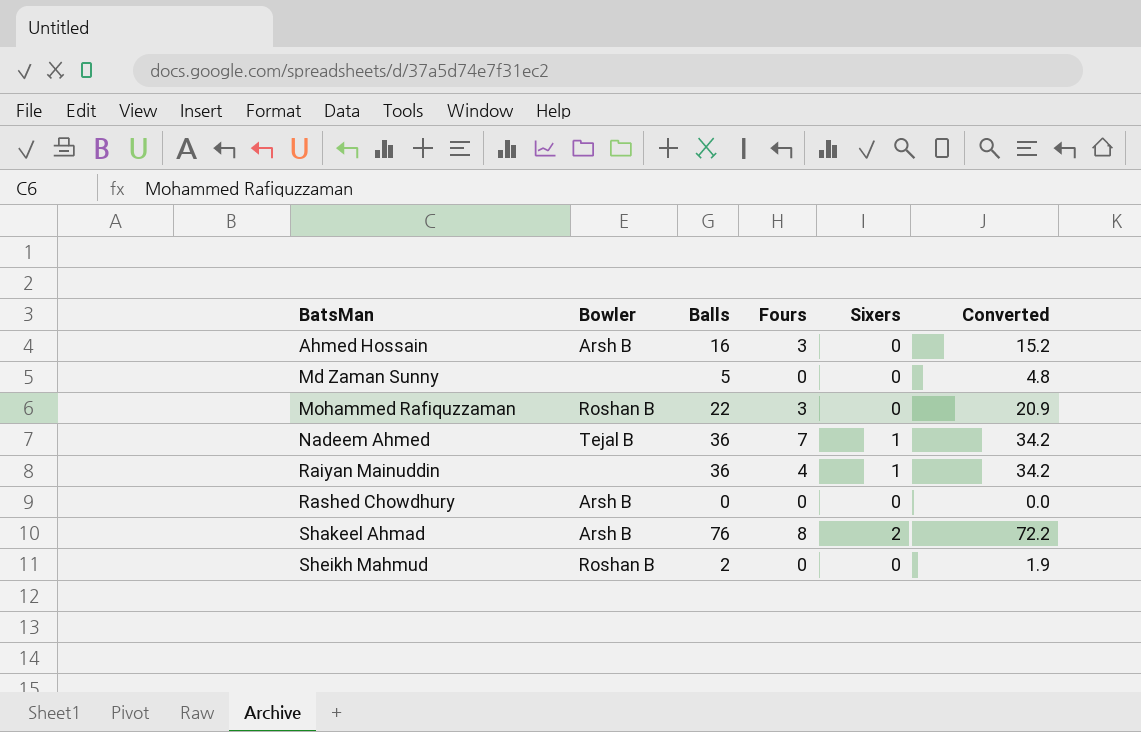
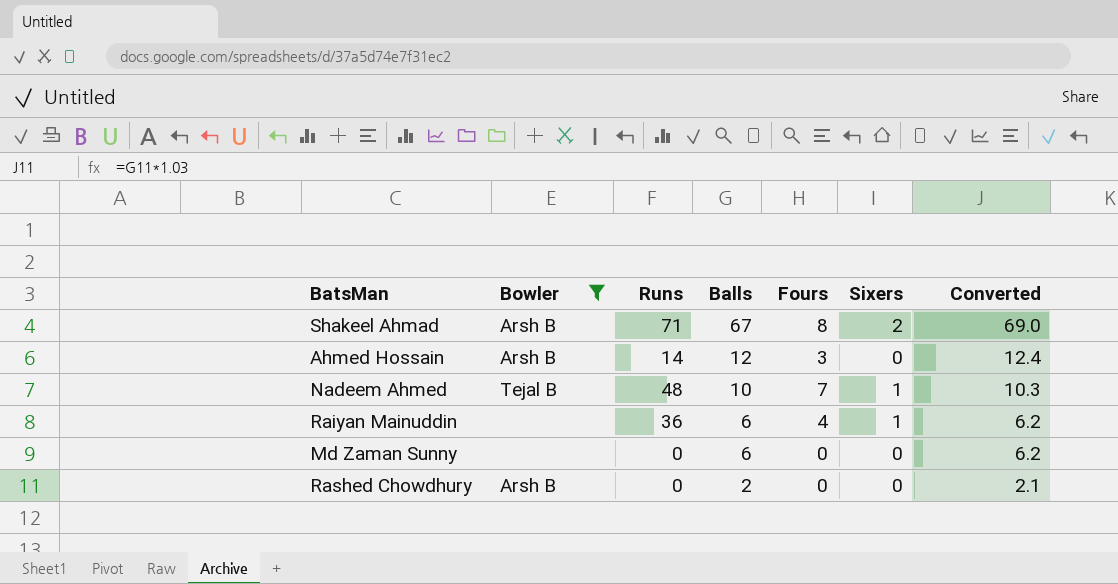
filter: none -> Bowler != Roshan B
row order: BatsMan ascending -> Balls descending
column Runs | position: none -> 3
column Converted | formula: [Balls] * 0.95 -> [Balls] * 1.03
Shakeel Ahmad | Balls: 76 -> 67
Ahmed Hossain | Balls: 16 -> 12
Nadeem Ahmed | Balls: 36 -> 10
Raiyan Mainuddin | Balls: 36 -> 6
Md Zaman Sunny | Balls: 5 -> 6
Rashed Chowdhury | Balls: 0 -> 2

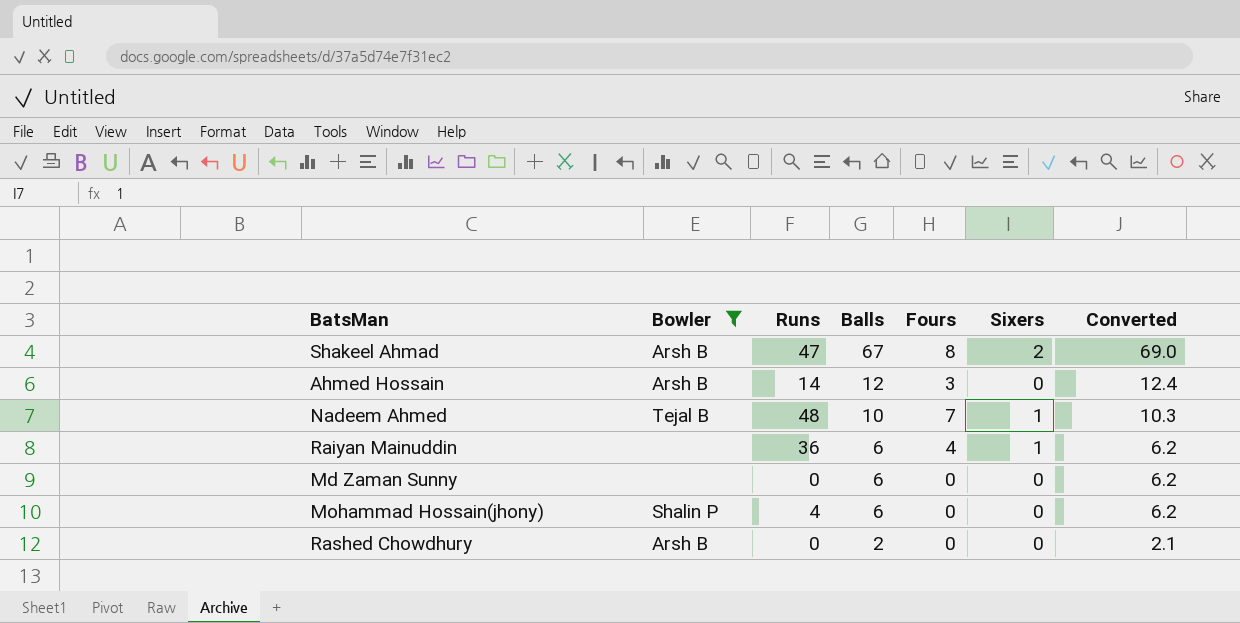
Shakeel Ahmad | Runs: 71 -> 47
row Mohammad Hossain(jhony): none -> Shalin P | 4 | 6 | 0 | 0 | 6.2

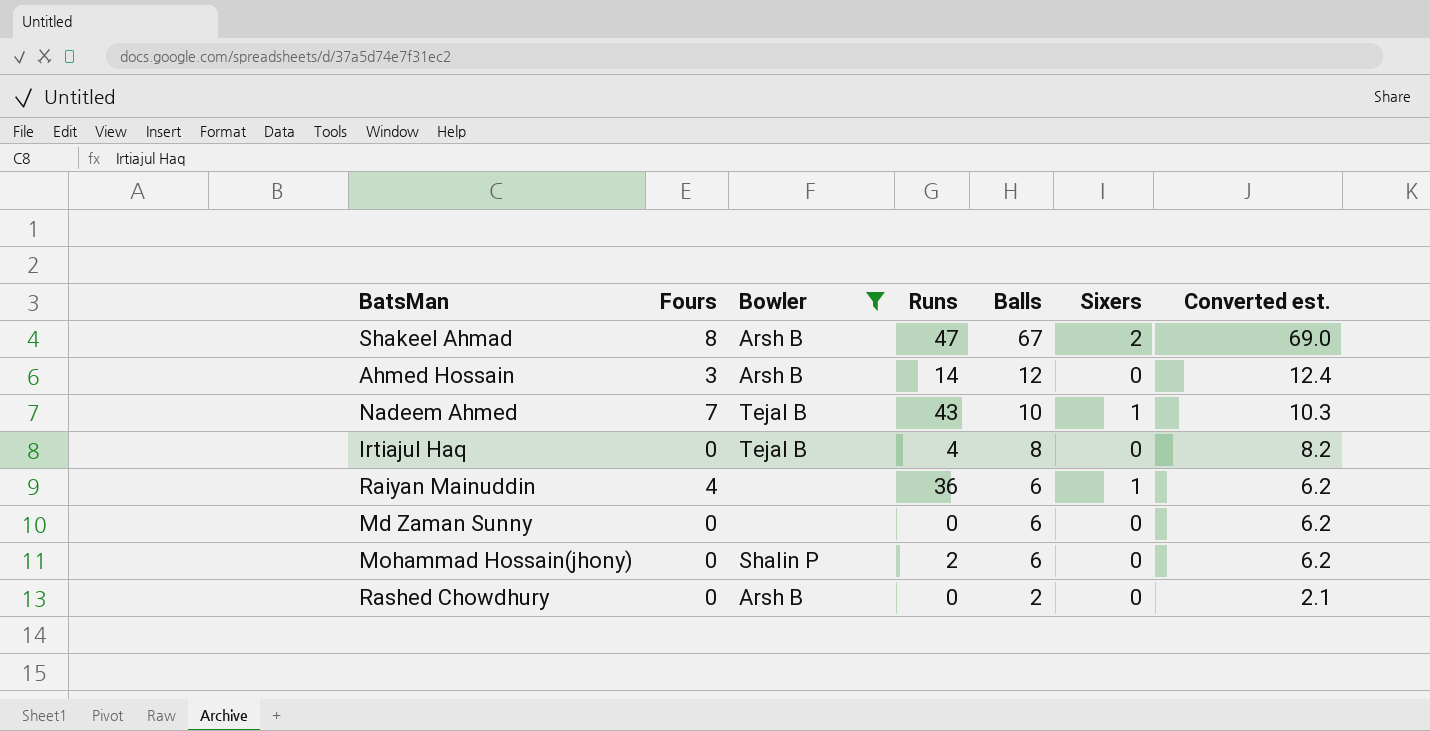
column Fours | position: 5 -> 2
column name: Converted -> Converted est.
Nadeem Ahmed | Runs: 48 -> 43
row Irtiajul Haq: none -> 0 | Tejal B | 4 | 8 | 0 | 8.2
Mohammad Hossain(jhony) | Runs: 4 -> 2

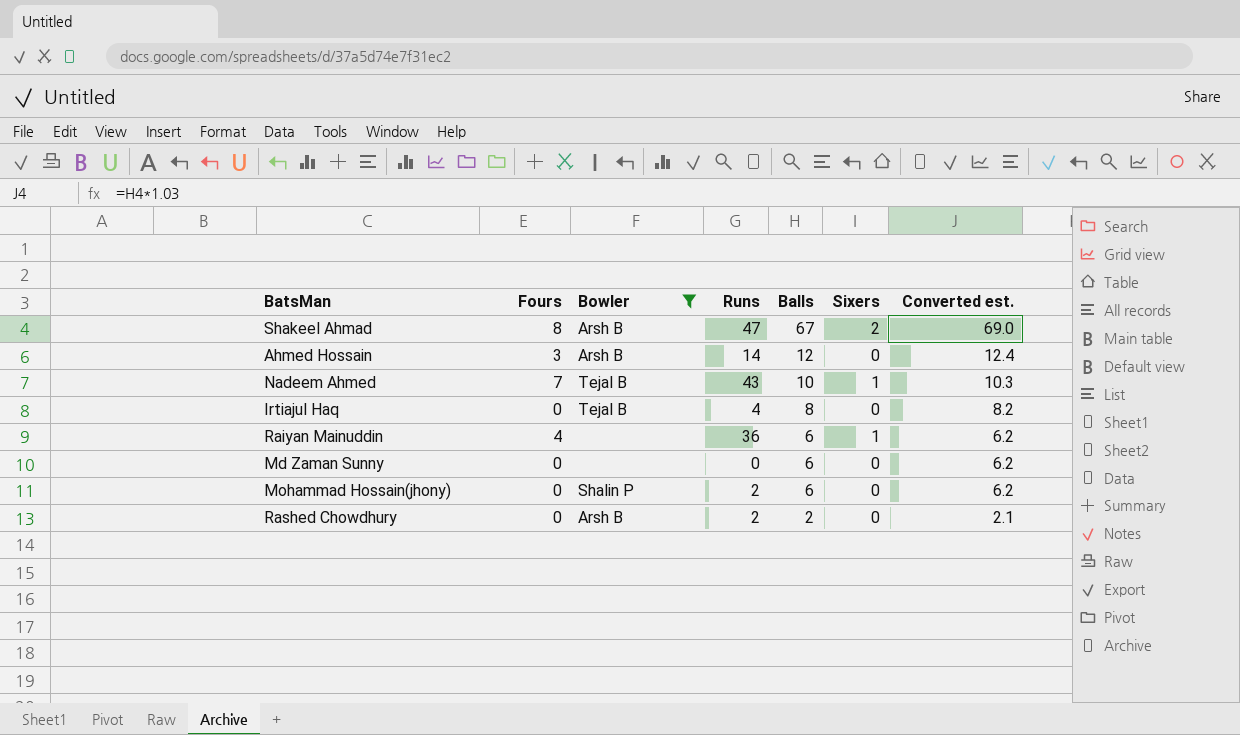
Rashed Chowdhury | Runs: 0 -> 2

